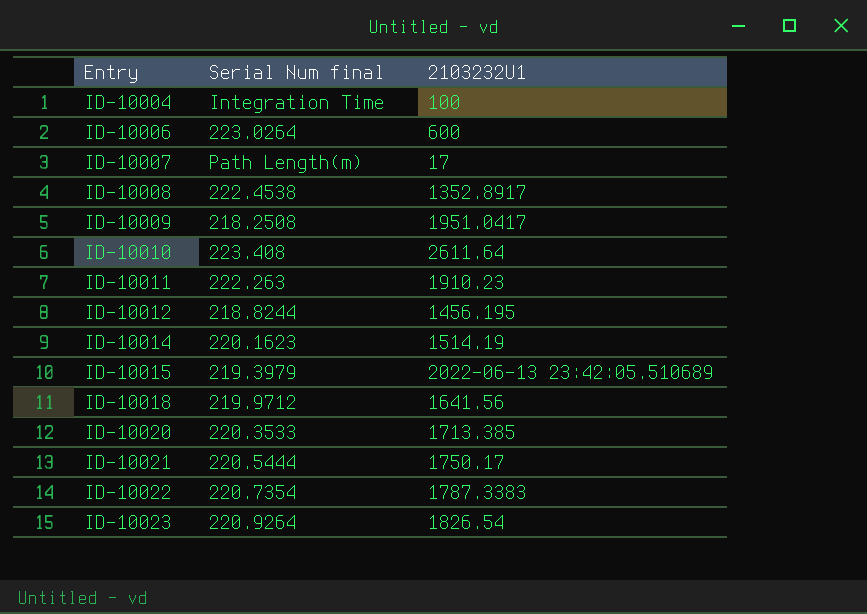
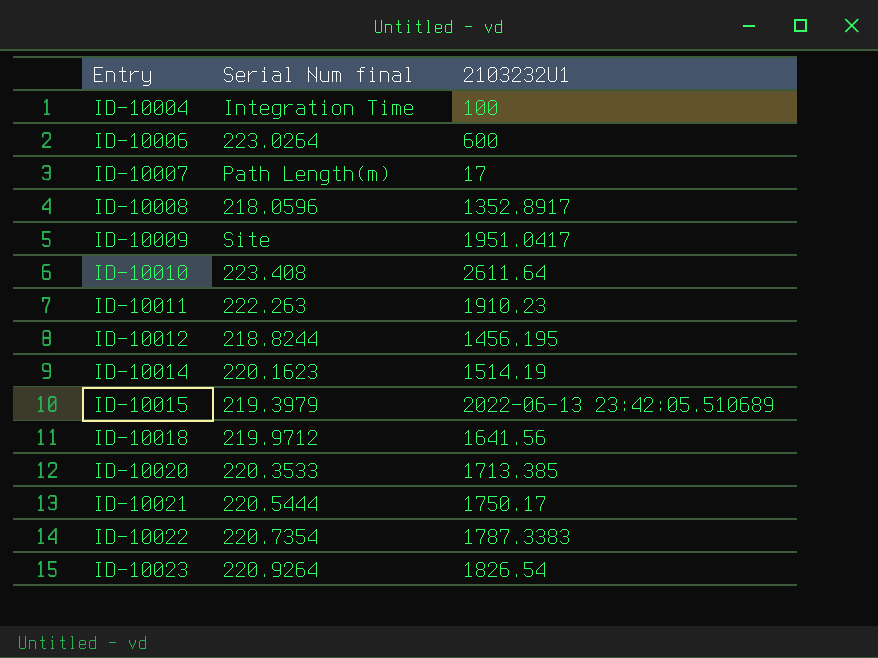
ID-10008 | Serial Num final: 222.4538 -> 218.0596
ID-10009 | Serial Num final: 218.2508 -> Site

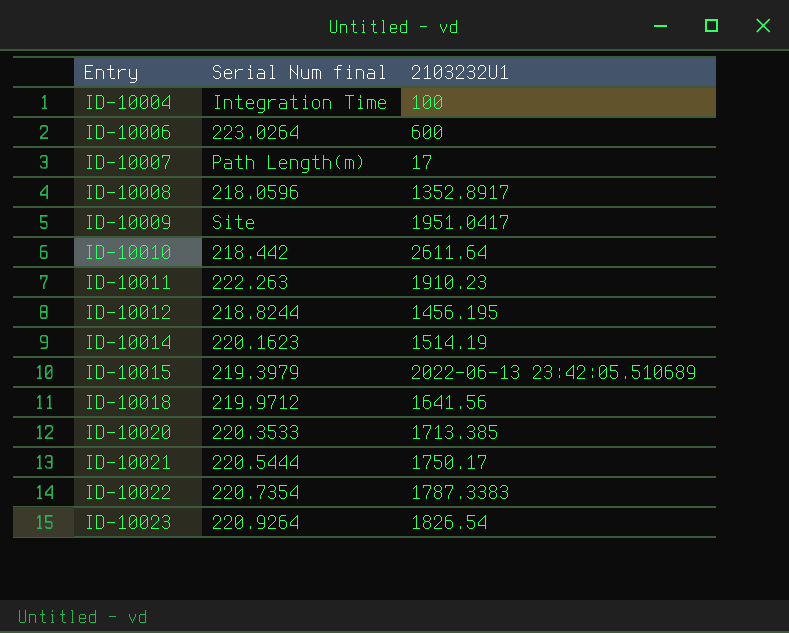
ID-10010 | Serial Num final: 223.408 -> 218.442

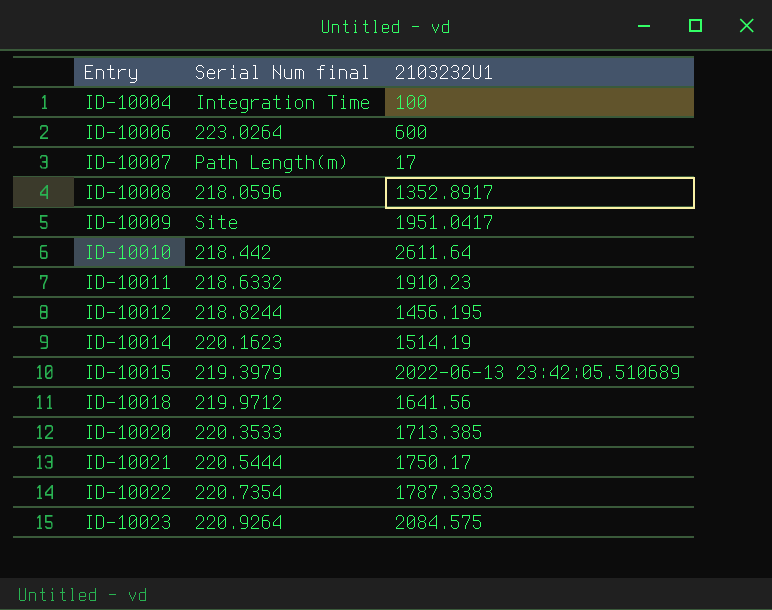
ID-10011 | Serial Num final: 222.263 -> 218.6332
ID-10023 | 2103232U1: 1826.54 -> 2084.575

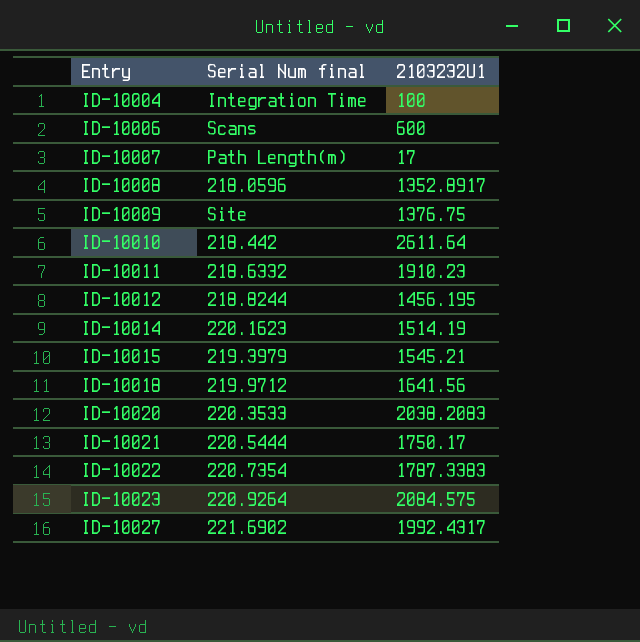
ID-10006 | Serial Num final: 223.0264 -> Scans
ID-10009 | 2103232U1: 1951.0417 -> 1376.75
ID-10015 | 2103232U1: 2022-06-13 23:42:05.510689 -> 1545.21
ID-10020 | 2103232U1: 1713.385 -> 2038.2083
row ID-10027: none -> 221.6902 | 1992.4317

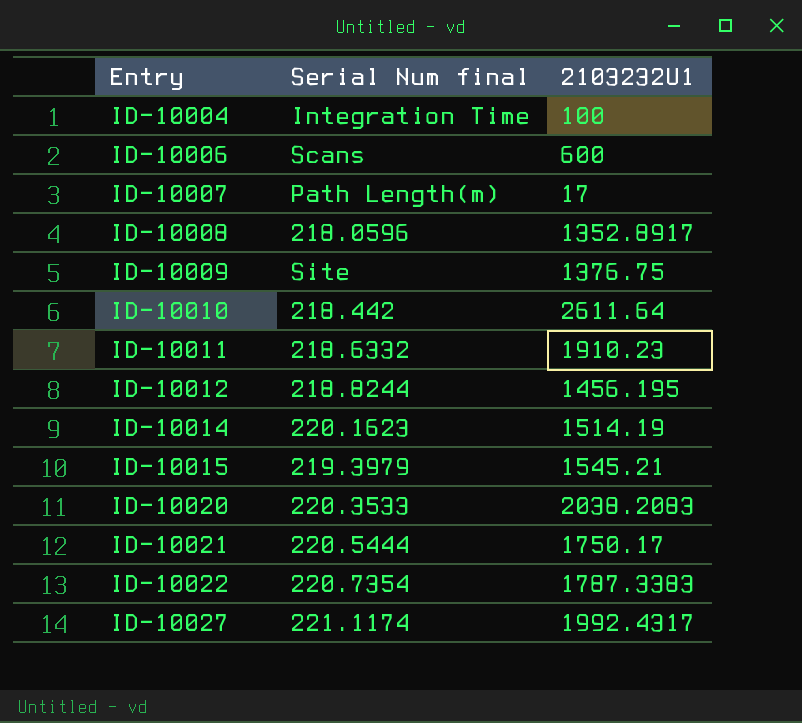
row ID-10018: 219.9712 | 1641.56 -> none
row ID-10023: 220.9264 | 2084.575 -> none
ID-10027 | Serial Num final: 221.6902 -> 221.1174

